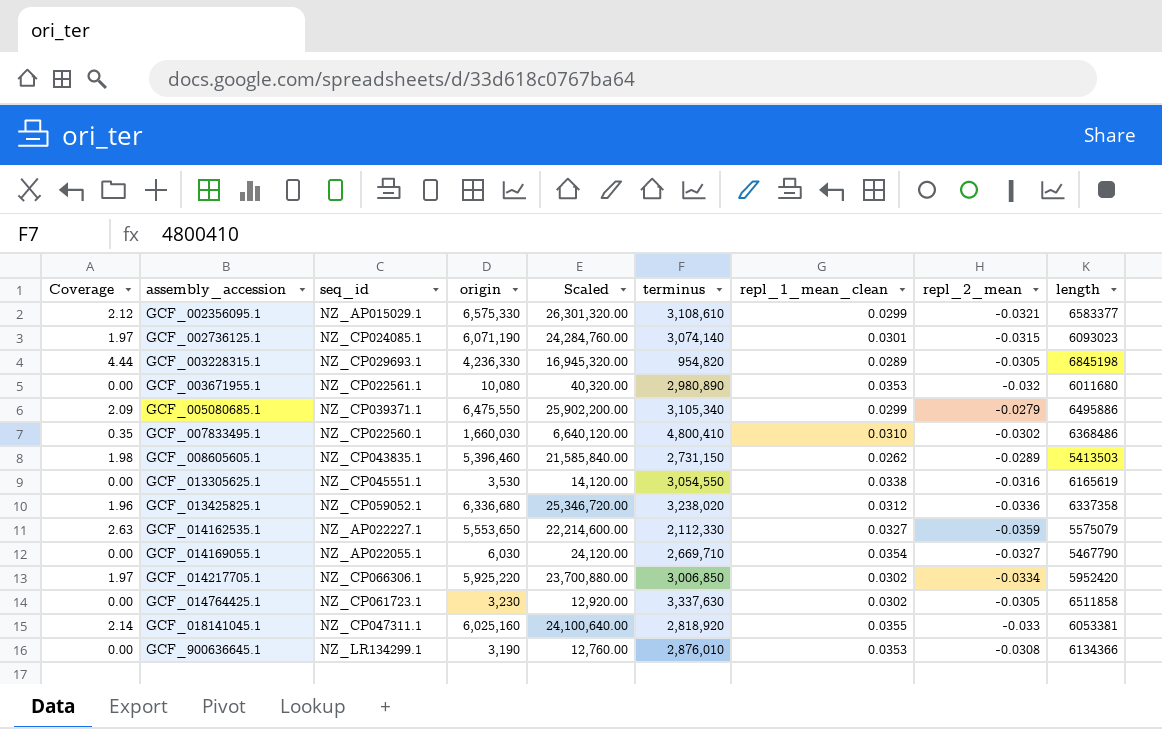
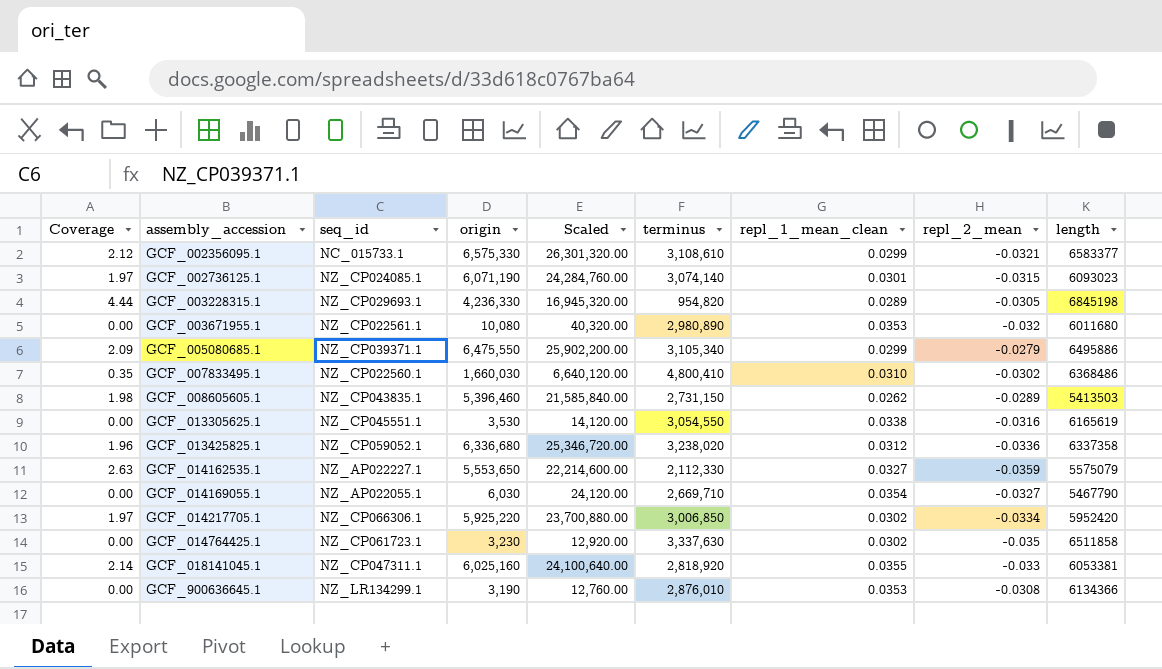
GCF_002356095.1 | seq_id: NZ_AP015029.1 -> NC_015733.1
GCF_014764425.1 | repl_2_mean: -0.0305 -> -0.035

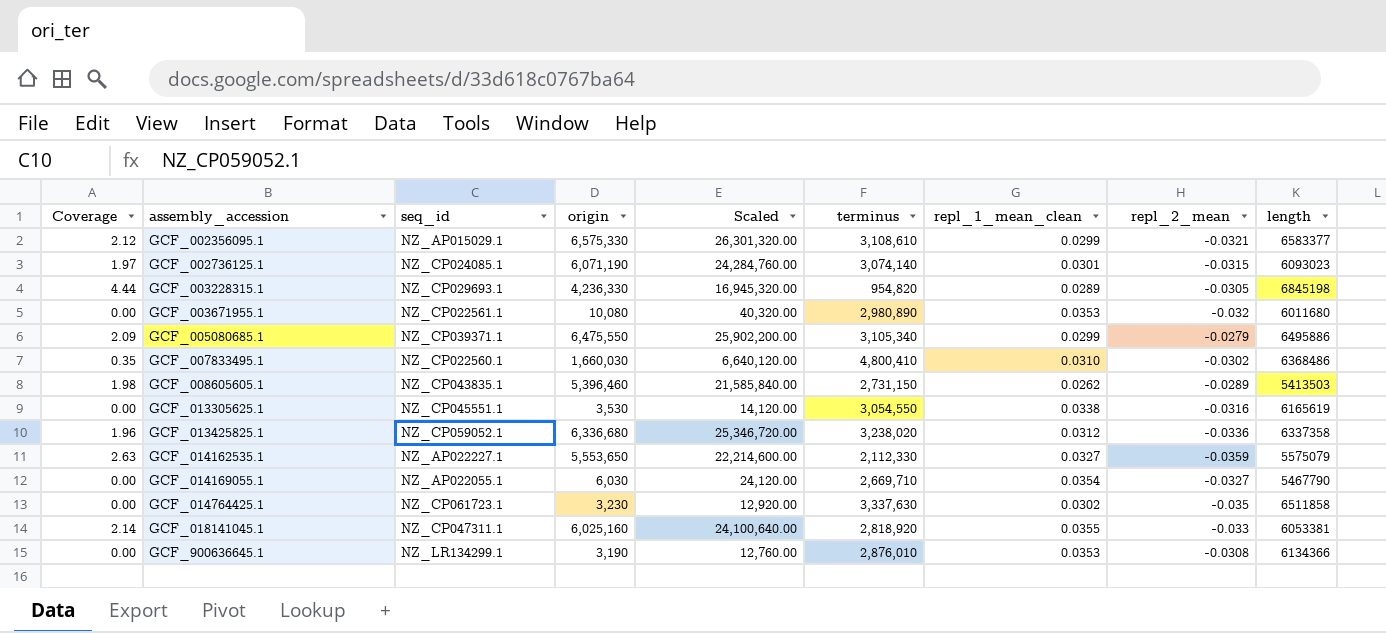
row GCF_014217705.1: 1.97 | NZ_CP066306.1 | 5,925,220 | 23,700,880.00 | 3,006,850 | 0.0302 | -0.0334 | 5952420 -> none
GCF_002356095.1 | seq_id: NC_015733.1 -> NZ_AP015029.1

